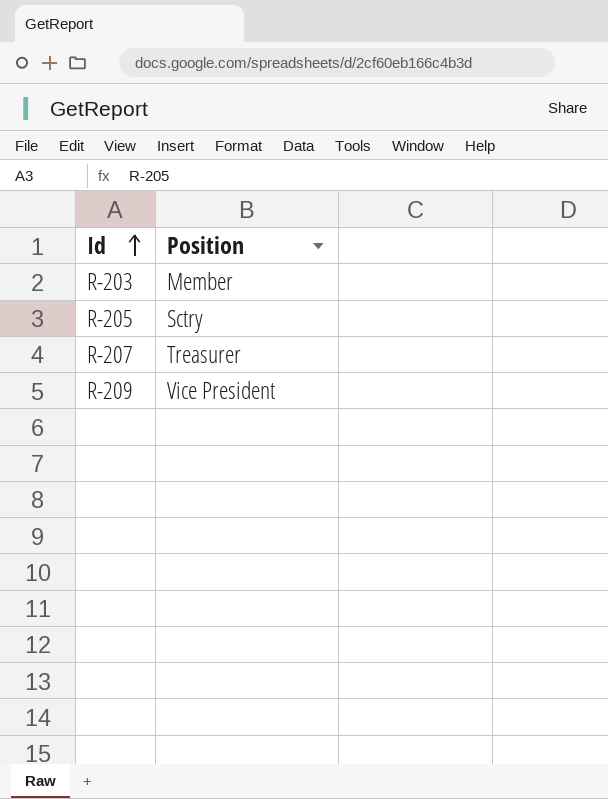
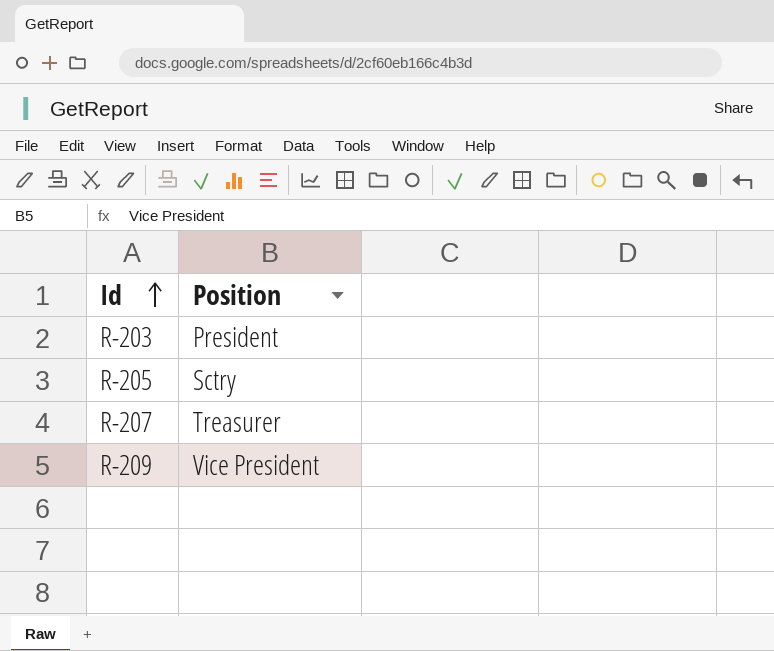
R-203 | Position: Member -> President

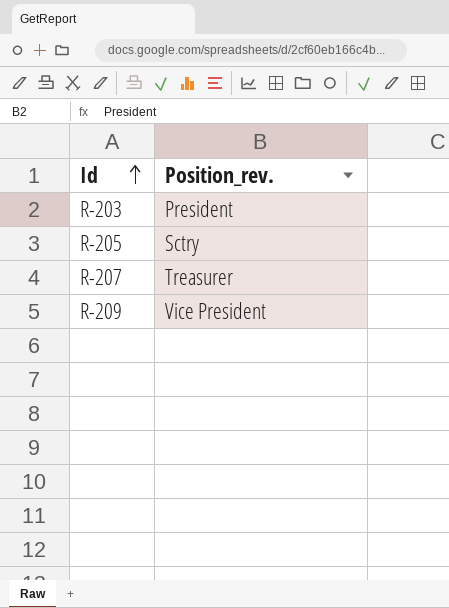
column name: Position -> Position_rev.

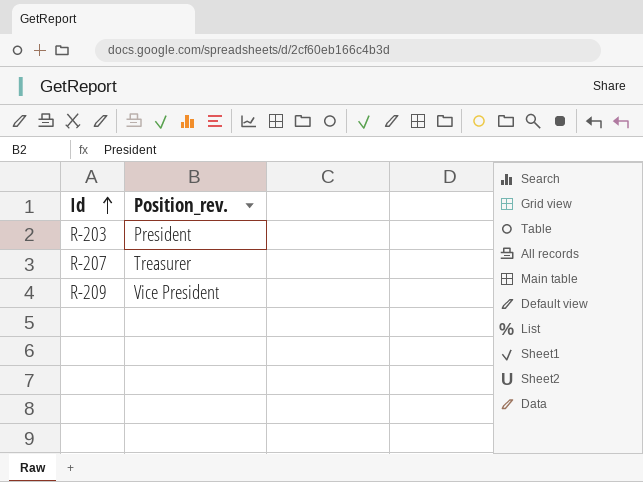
row R-205: Sctry -> none

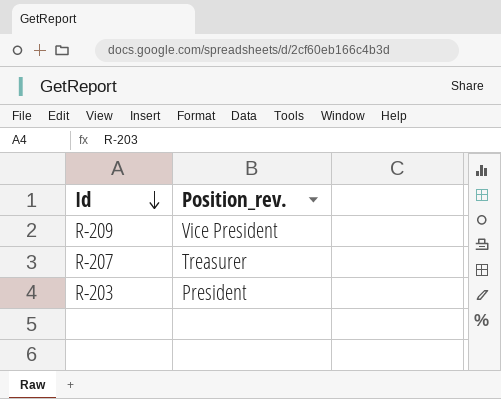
row order: Id ascending -> Id descending

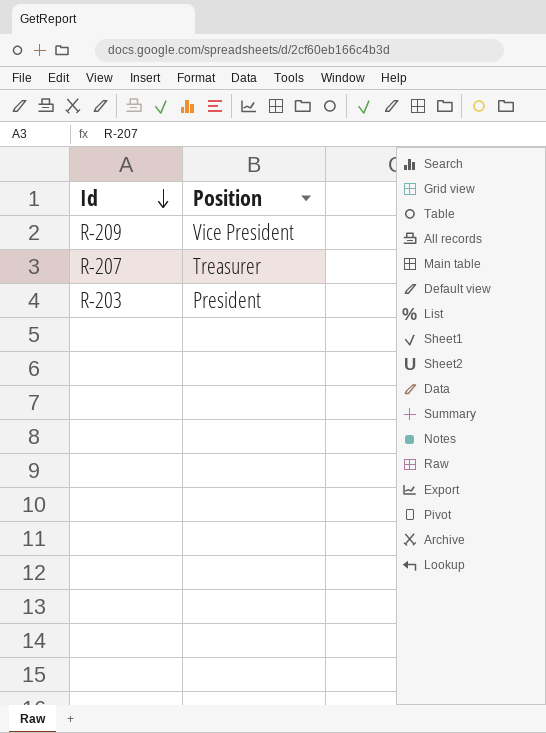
column name: Position_rev. -> Position

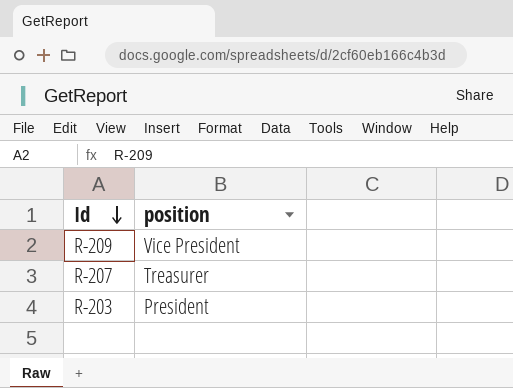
column name: Position -> position

